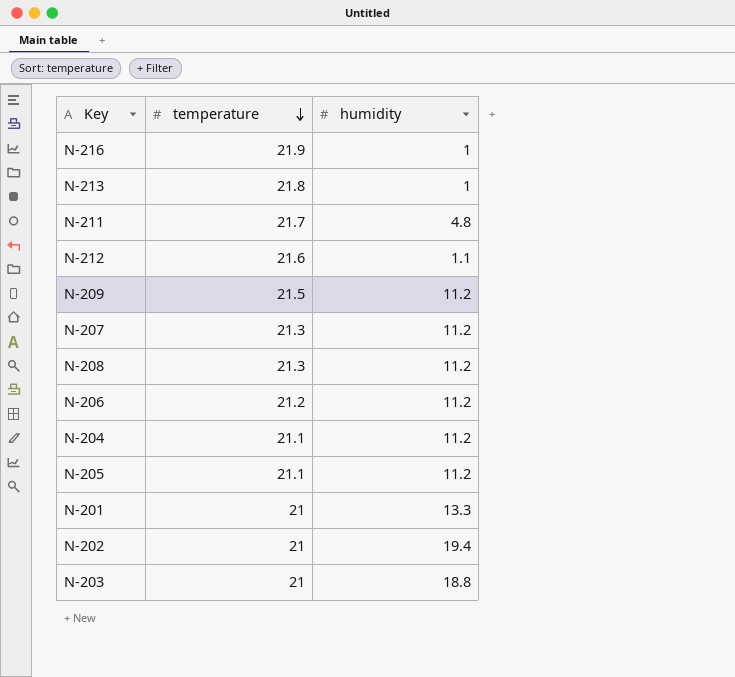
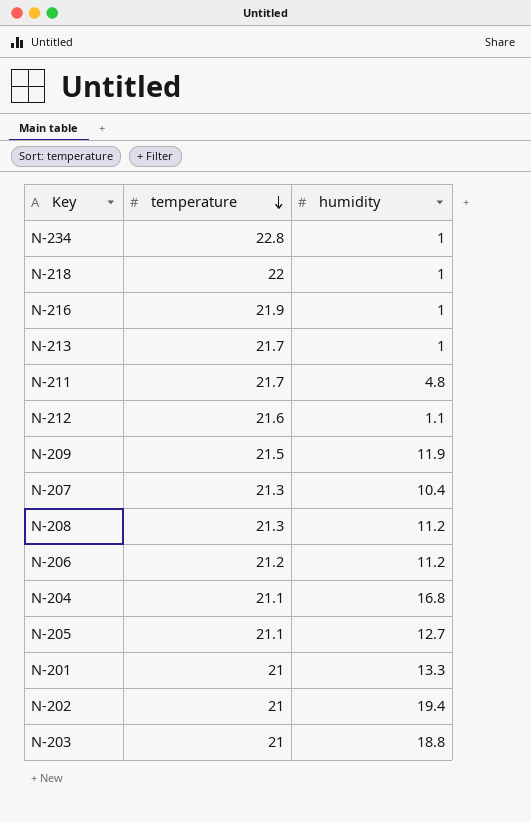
row N-234: none -> 22.8 | 1
row N-218: none -> 22 | 1
N-213 | temperature: 21.8 -> 21.7
N-209 | humidity: 11.2 -> 11.9
N-207 | humidity: 11.2 -> 10.4
N-204 | humidity: 11.2 -> 16.8
N-205 | humidity: 11.2 -> 12.7

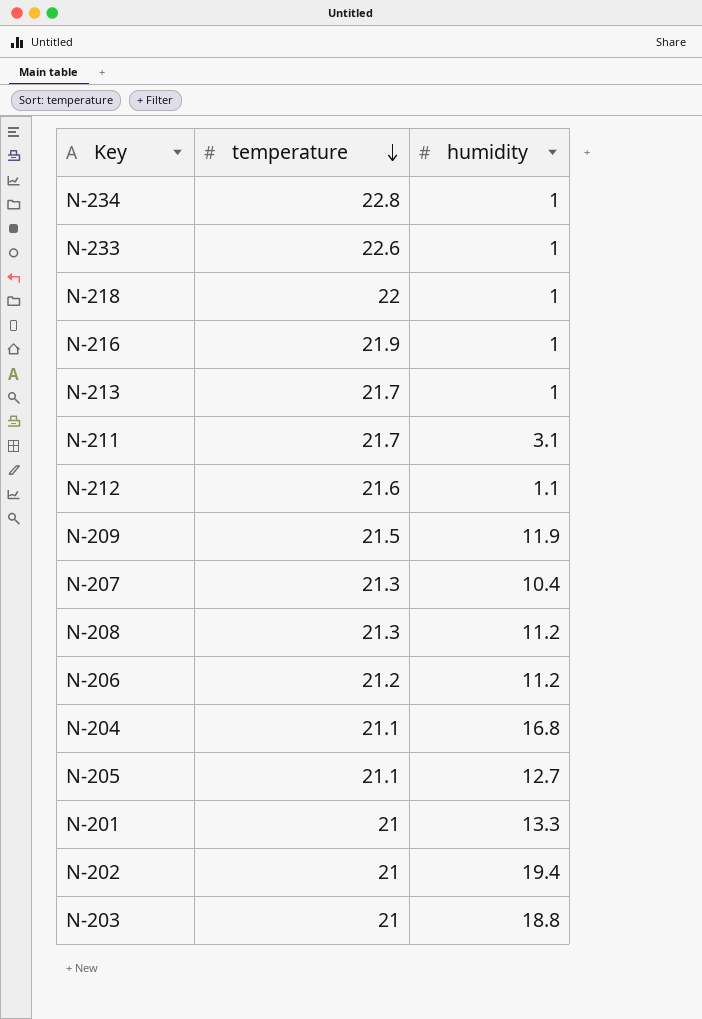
row N-233: none -> 22.6 | 1
N-211 | humidity: 4.8 -> 3.1

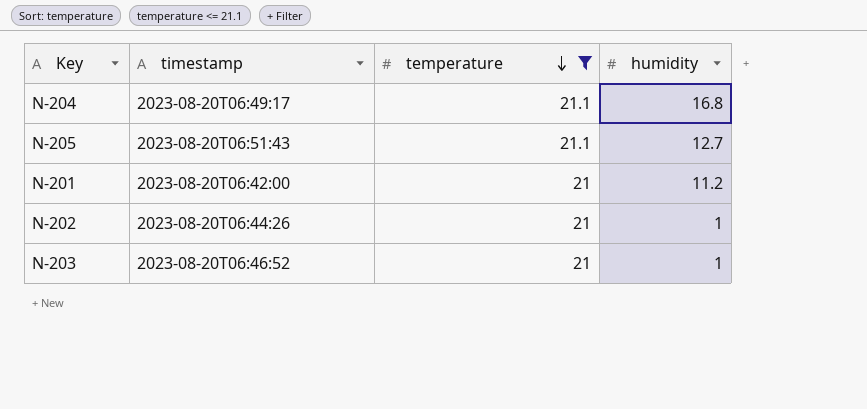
filter: none -> temperature <= 21.1
column timestamp | position: none -> 2
N-201 | humidity: 13.3 -> 11.2
N-202 | humidity: 19.4 -> 1
N-203 | humidity: 18.8 -> 1

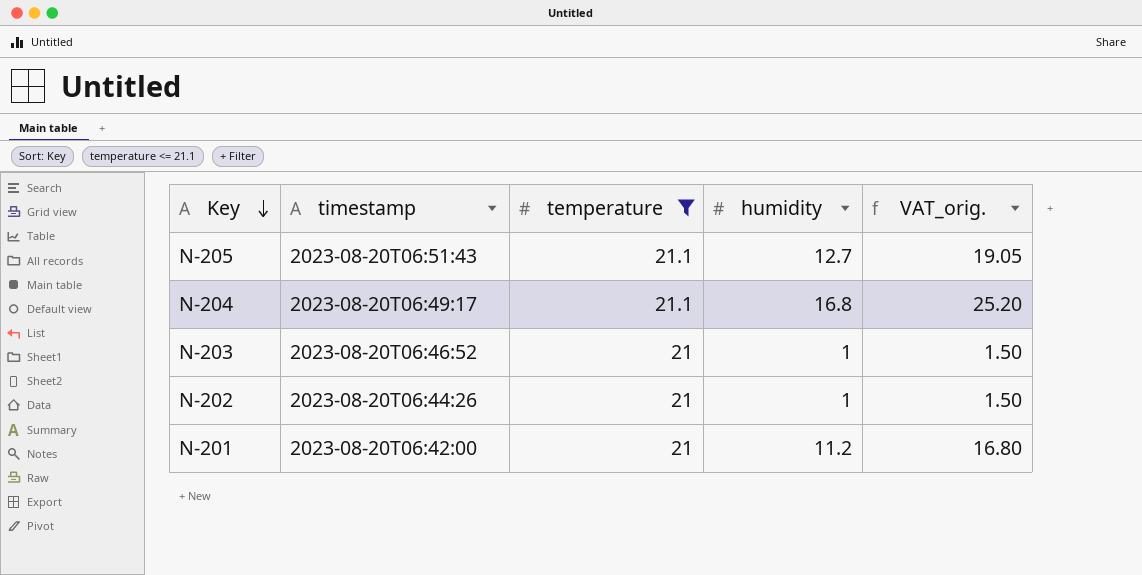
row order: temperature descending -> Key descending
column VAT_orig. | formula: none -> [humidity] * 1.5

